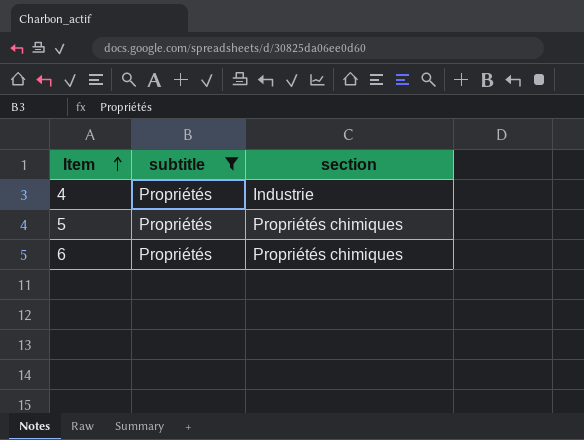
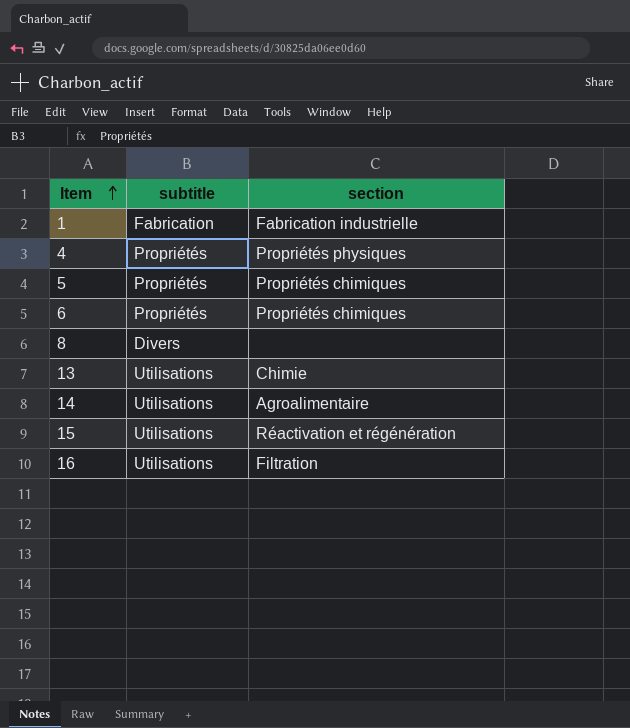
filter: subtitle = Propriétés -> none
4 | section: Industrie -> Propriétés physiques

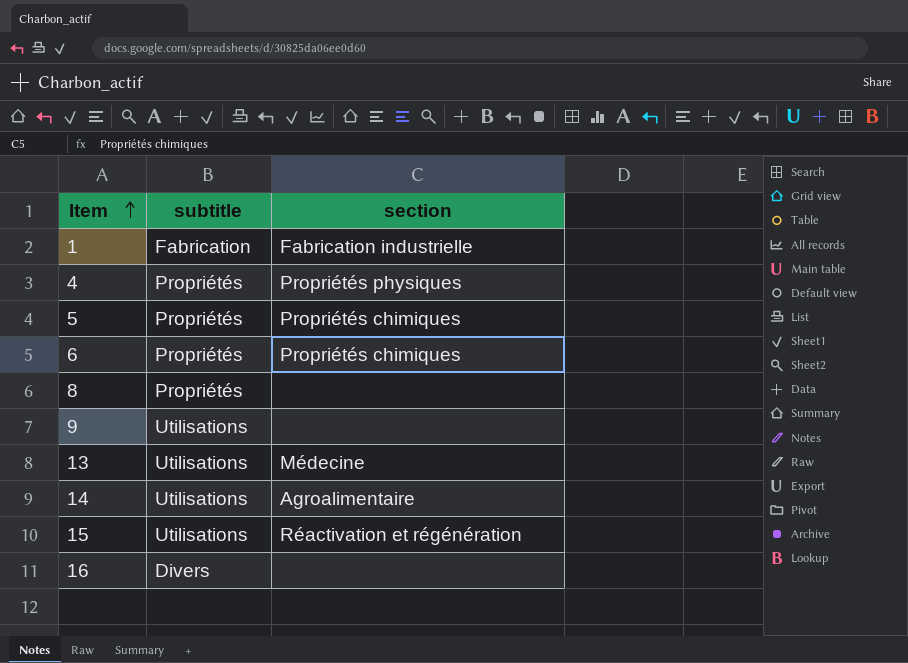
8 | subtitle: Divers -> Propriétés
row 9: none -> Utilisations | none
13 | section: Chimie -> Médecine
16 | subtitle: Utilisations -> Divers
16 | section: Filtration -> none

